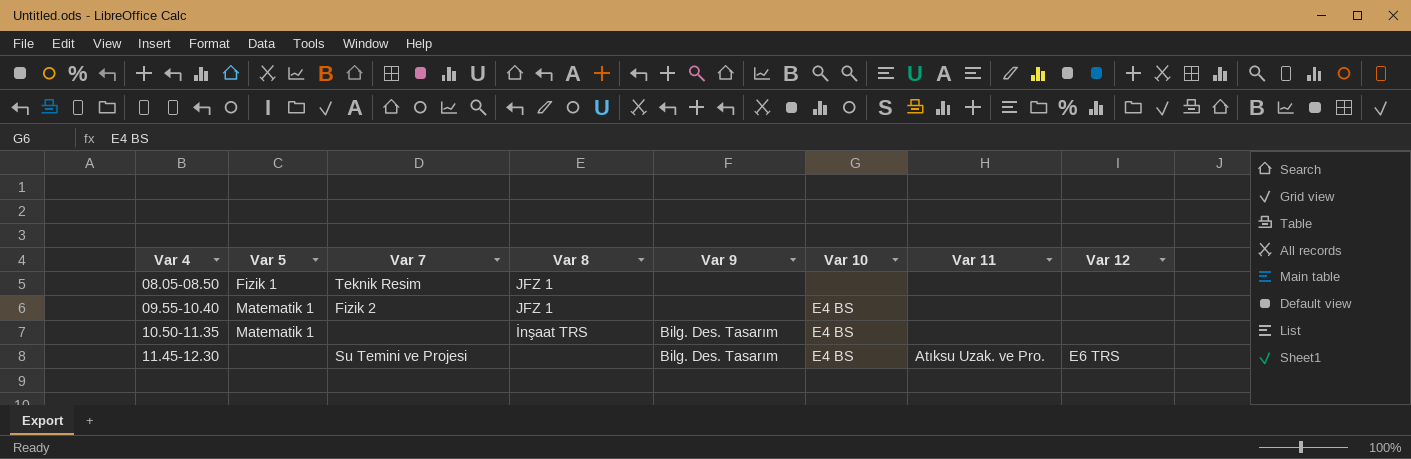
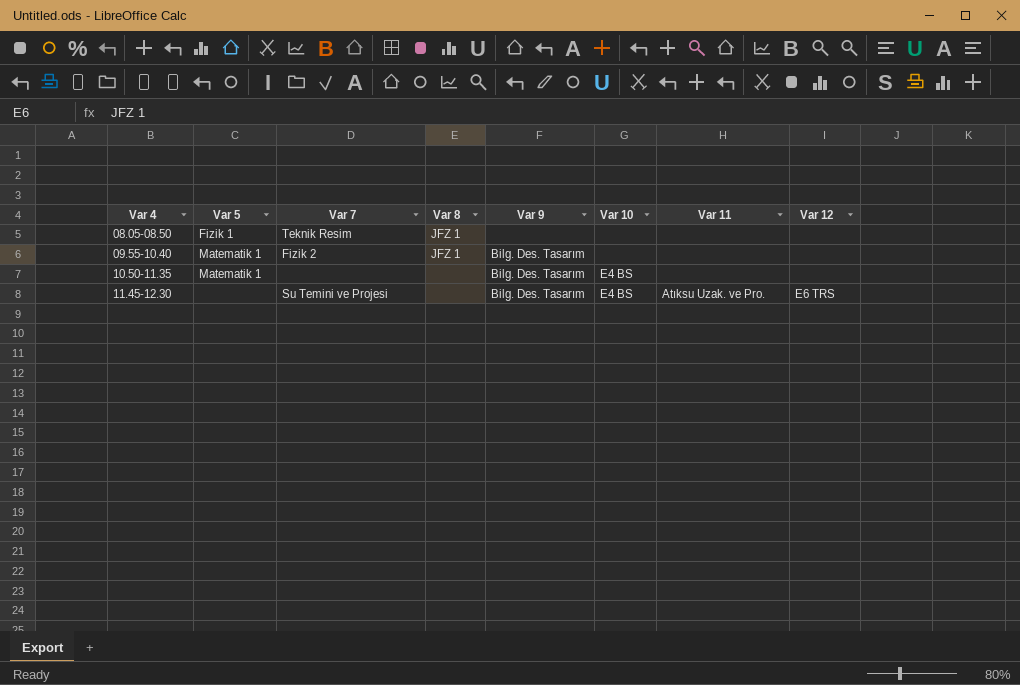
09.55-10.40 | Var 9: none -> Bilg. Des. Tasarım
09.55-10.40 | Var 10: E4 BS -> none
10.50-11.35 | Var 8: İnşaat TRS -> none

